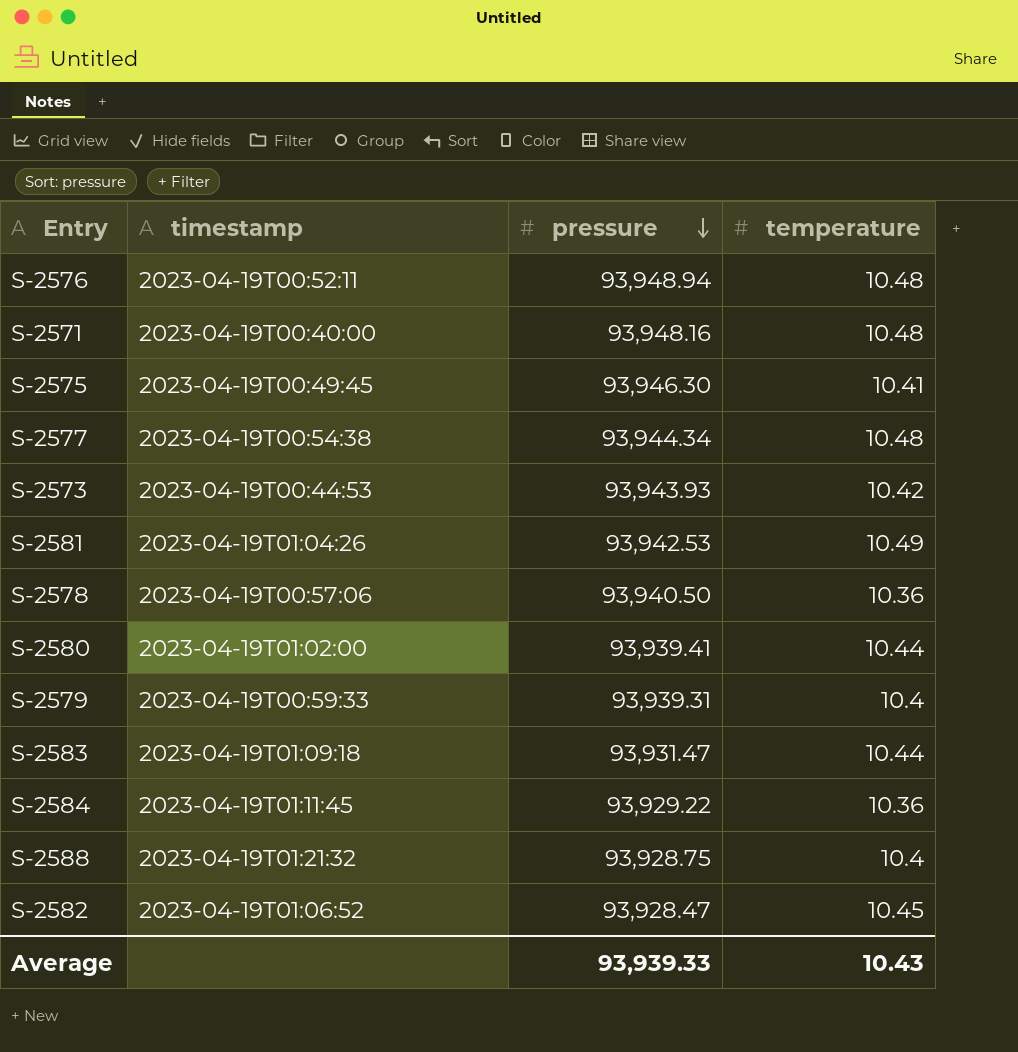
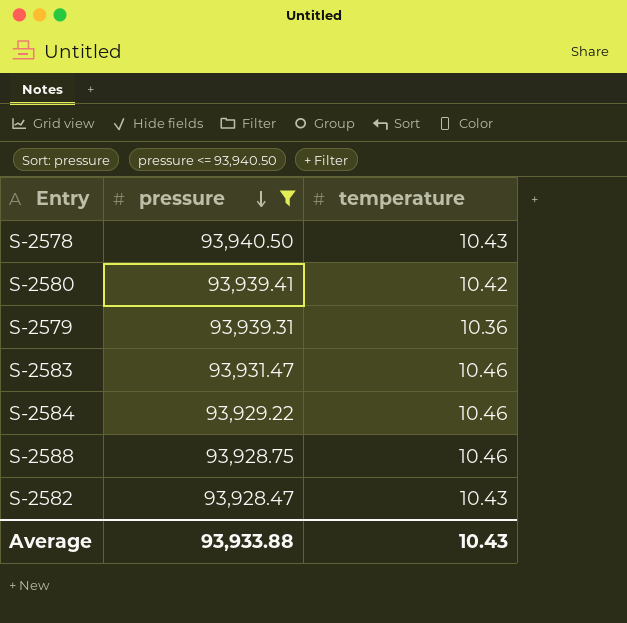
filter: none -> pressure <= 93,940.50
column timestamp | position: 2 -> none
S-2578 | temperature: 10.36 -> 10.43
S-2580 | temperature: 10.44 -> 10.42
S-2579 | temperature: 10.4 -> 10.36
S-2583 | temperature: 10.44 -> 10.46
S-2584 | temperature: 10.36 -> 10.46
S-2588 | temperature: 10.4 -> 10.46
S-2582 | temperature: 10.45 -> 10.43
Average | pressure: 93,939.33 -> 93,933.88

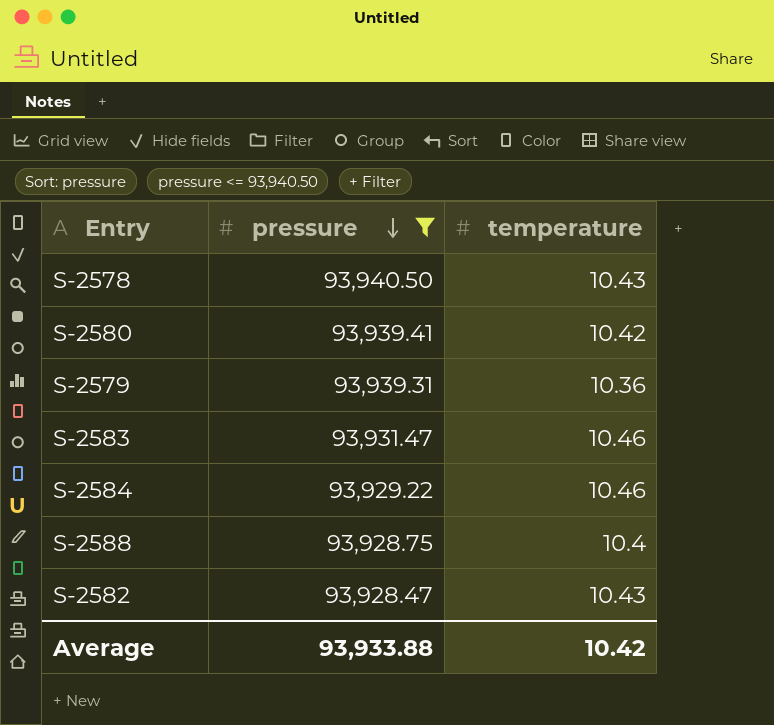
S-2588 | temperature: 10.46 -> 10.4
Average | temperature: 10.43 -> 10.42

